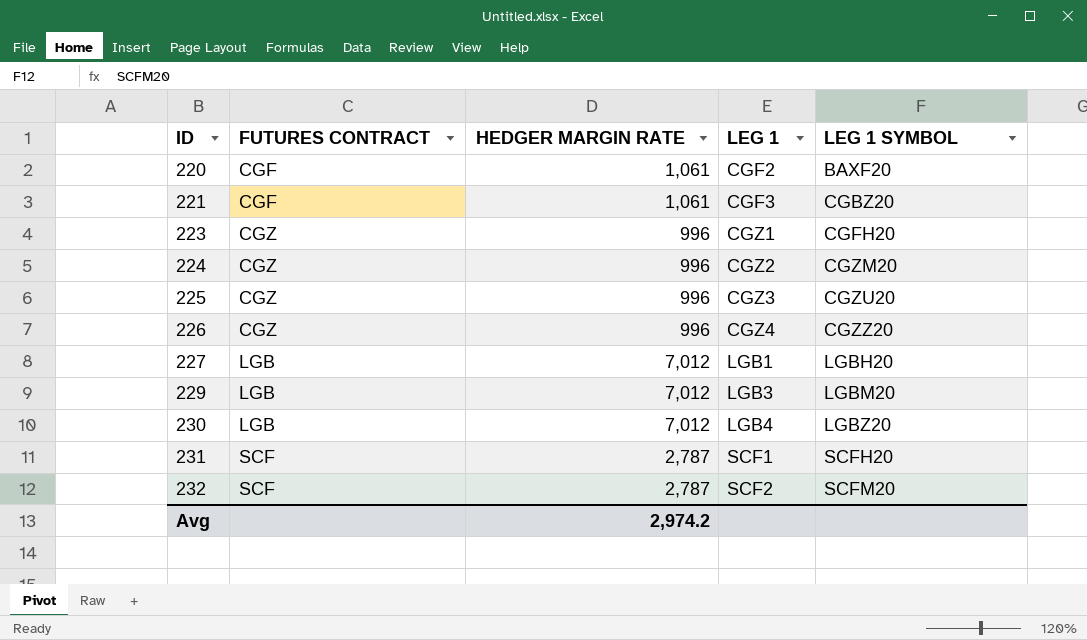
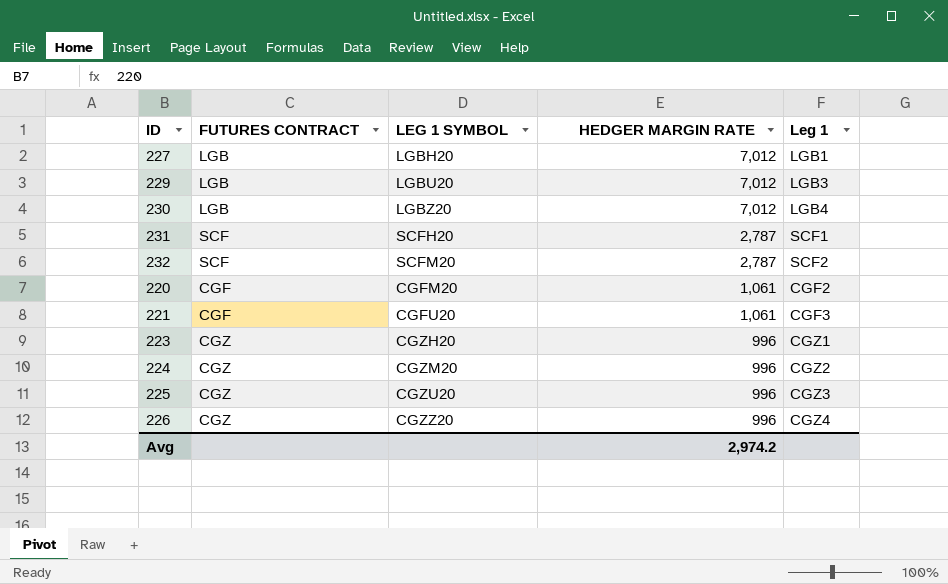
row order: ID ascending -> HEDGER MARGIN RATE descending
column LEG 1 SYMBOL | position: 5 -> 3
column name: LEG 1 -> Leg 1
229 | LEG 1 SYMBOL: LGBM20 -> LGBU20
220 | LEG 1 SYMBOL: BAXF20 -> CGFM20
221 | LEG 1 SYMBOL: CGBZ20 -> CGFU20
223 | LEG 1 SYMBOL: CGFH20 -> CGZH20

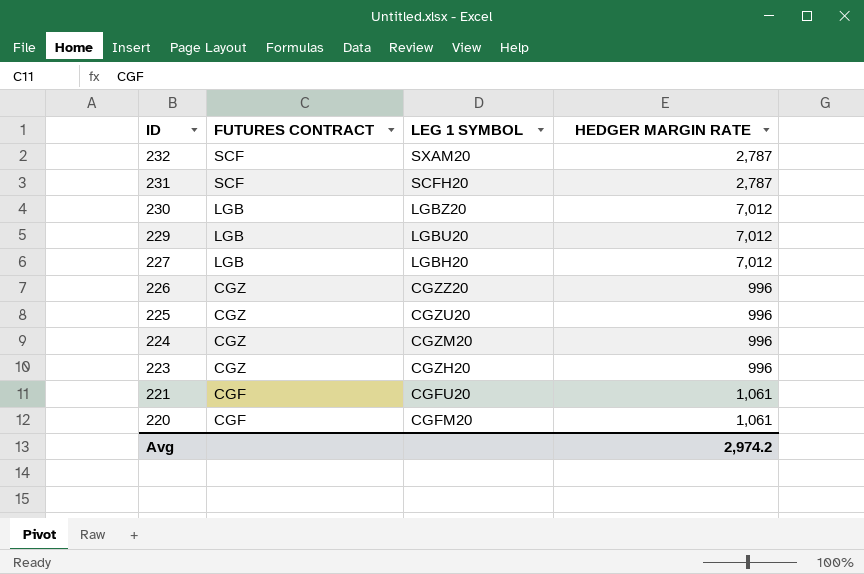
row order: HEDGER MARGIN RATE descending -> ID descending
column Leg 1 | position: 5 -> none
232 | LEG 1 SYMBOL: SCFM20 -> SXAM20

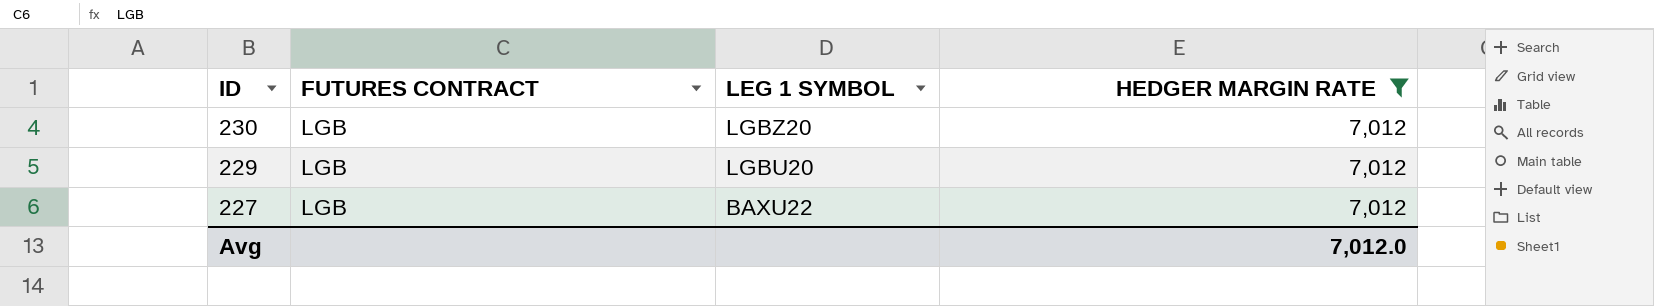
filter: none -> HEDGER MARGIN RATE = 7,012
227 | LEG 1 SYMBOL: LGBH20 -> BAXU22
Avg | HEDGER MARGIN RATE: 2,974.2 -> 7,012.0

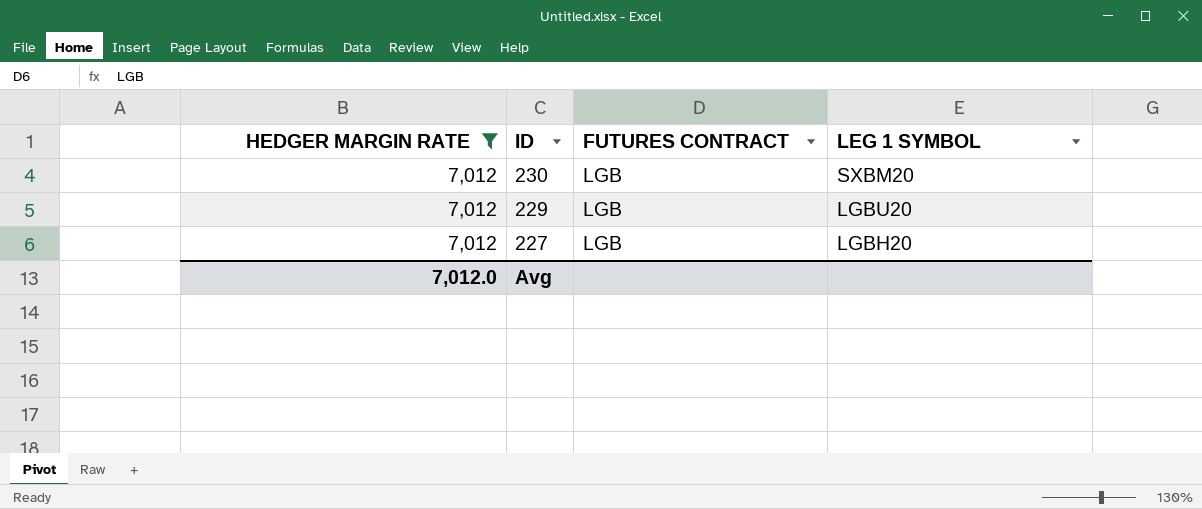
column HEDGER MARGIN RATE | position: 4 -> 1
230 | LEG 1 SYMBOL: LGBZ20 -> SXBM20
227 | LEG 1 SYMBOL: BAXU22 -> LGBH20

